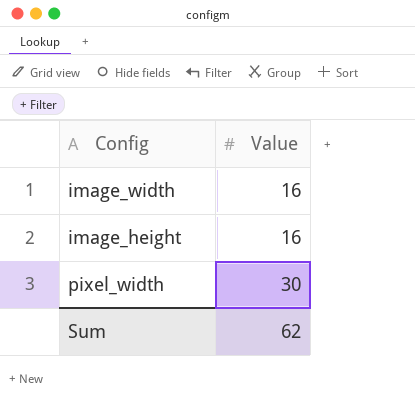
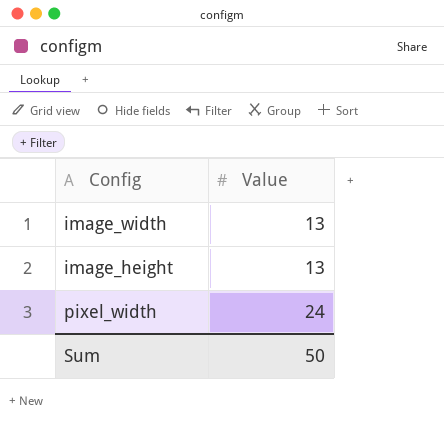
image_width | Value: 16 -> 13
image_height | Value: 16 -> 13
pixel_width | Value: 30 -> 24
Sum | Value: 62 -> 50

